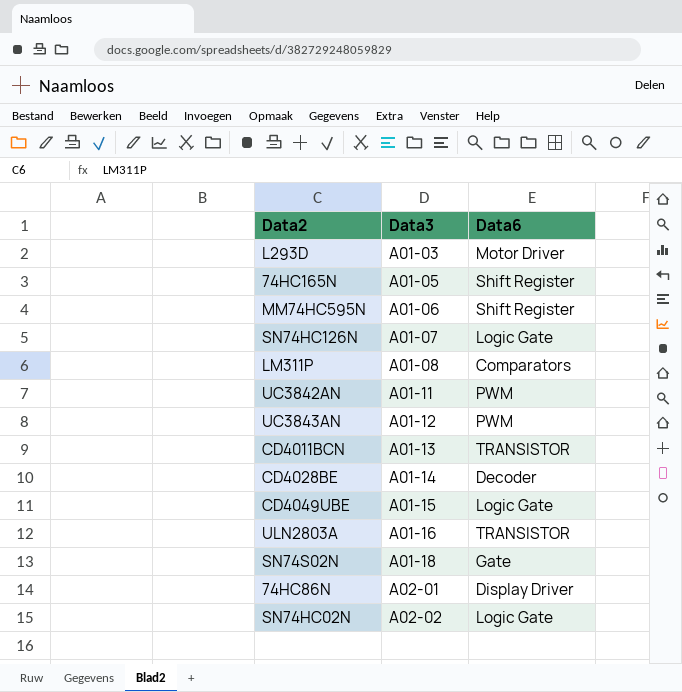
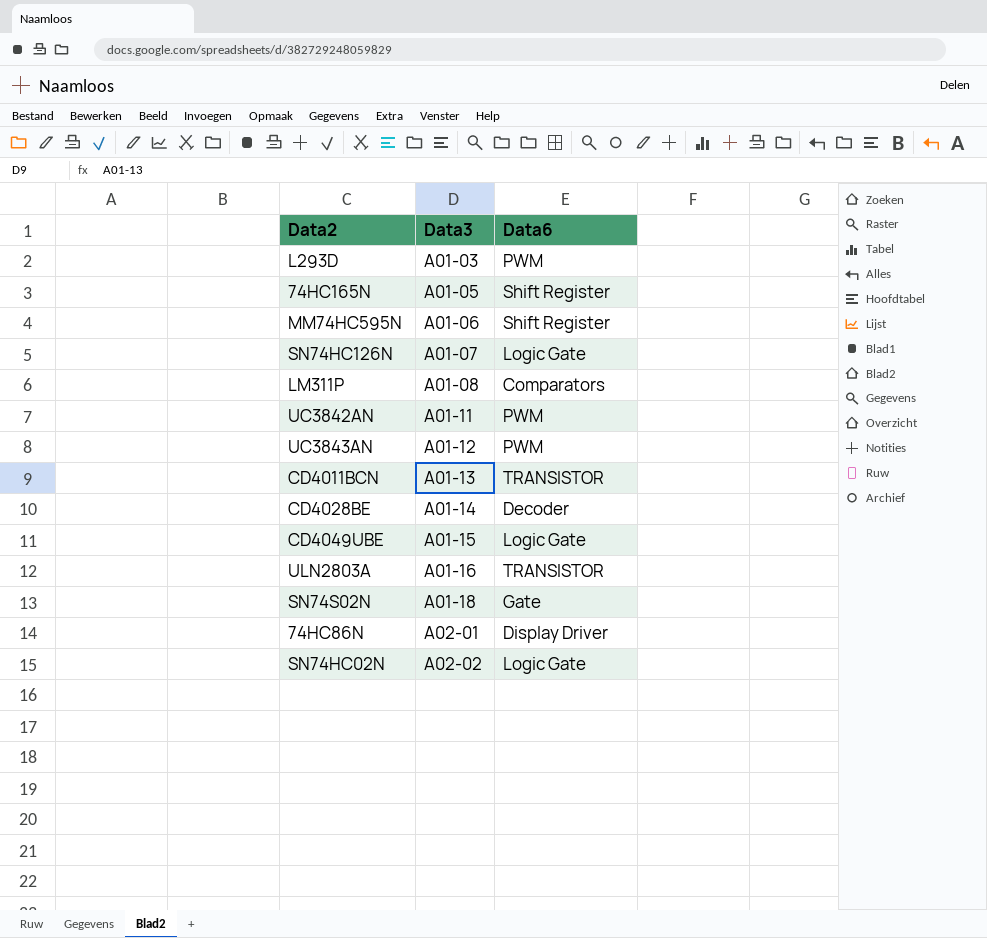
L293D | Data6: Motor Driver -> PWM

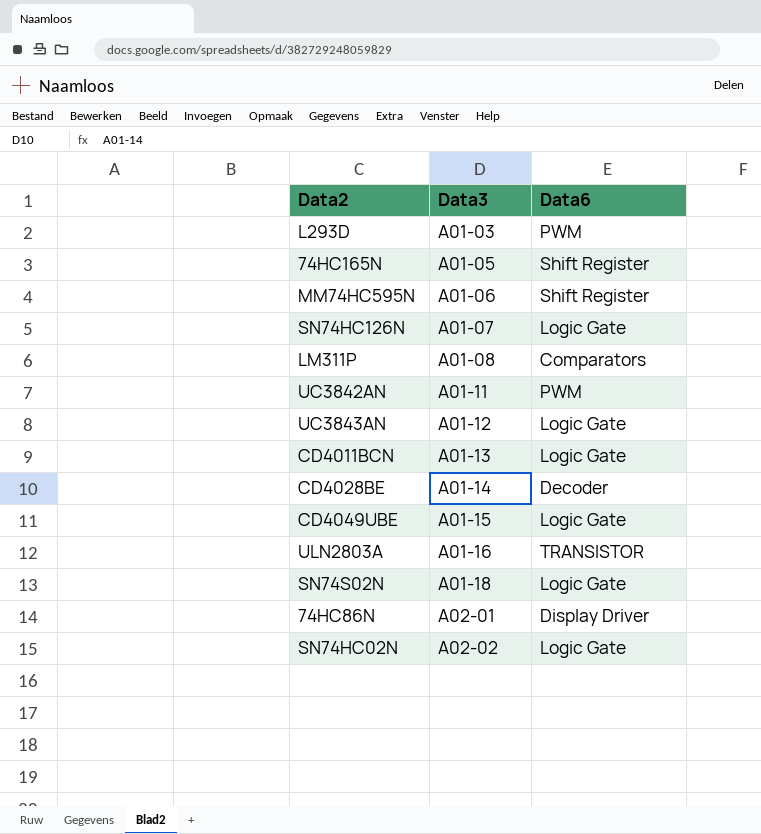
UC3843AN | Data6: PWM -> Logic Gate
CD4011BCN | Data6: TRANSISTOR -> Logic Gate
SN74S02N | Data6: Gate -> Logic Gate

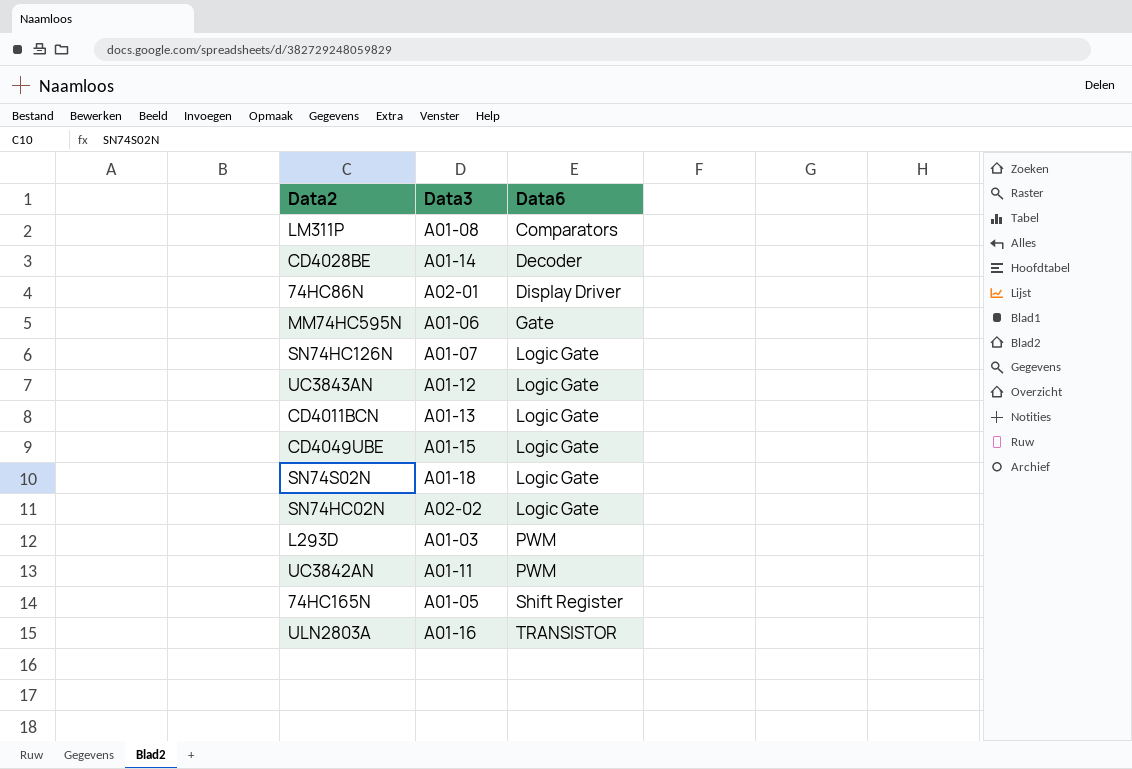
row order: Data3 ascending -> Data6 ascending
MM74HC595N | Data6: Shift Register -> Gate

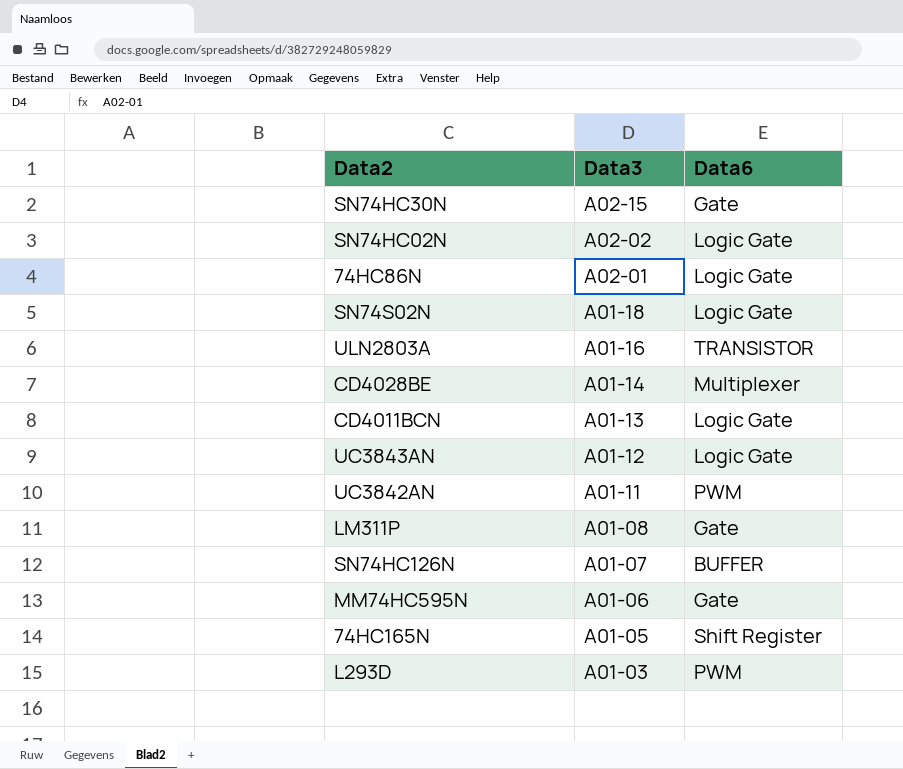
row order: Data6 ascending -> Data3 descending
row CD4049UBE: A01-15 | Logic Gate -> none
row SN74HC30N: none -> A02-15 | Gate
74HC86N | Data6: Display Driver -> Logic Gate
CD4028BE | Data6: Decoder -> Multiplexer
LM311P | Data6: Comparators -> Gate
SN74HC126N | Data6: Logic Gate -> BUFFER

